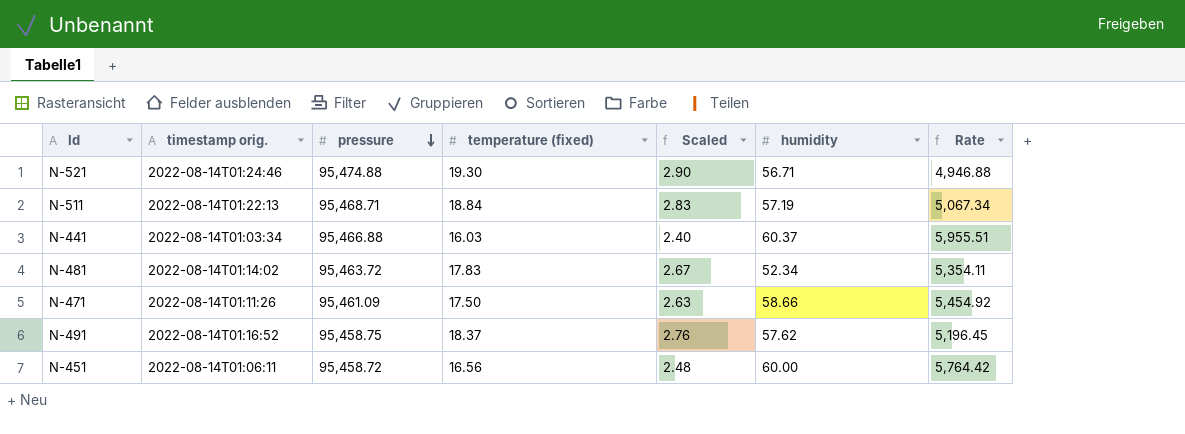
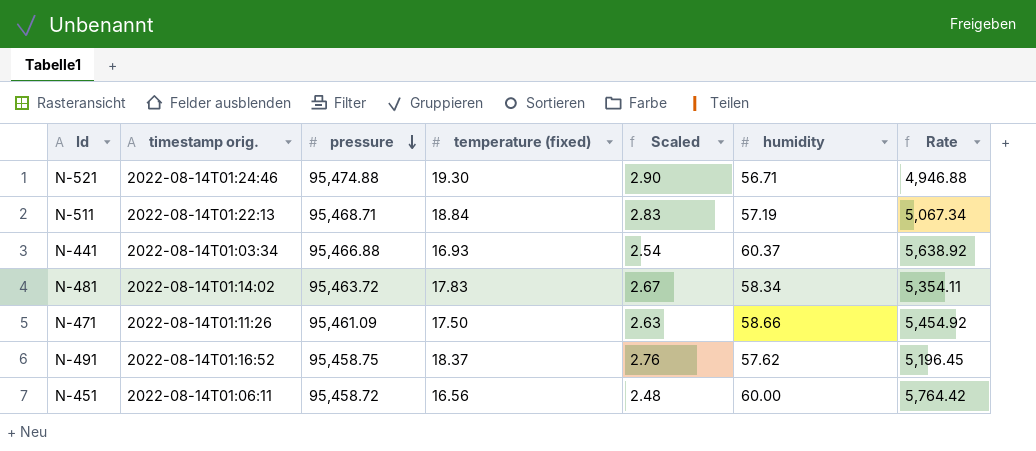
N-441 | temperature (fixed): 16.03 -> 16.93
N-441 | Scaled: 2.40 -> 2.54
N-441 | Rate: 5,955.51 -> 5,638.92
N-481 | humidity: 52.34 -> 58.34

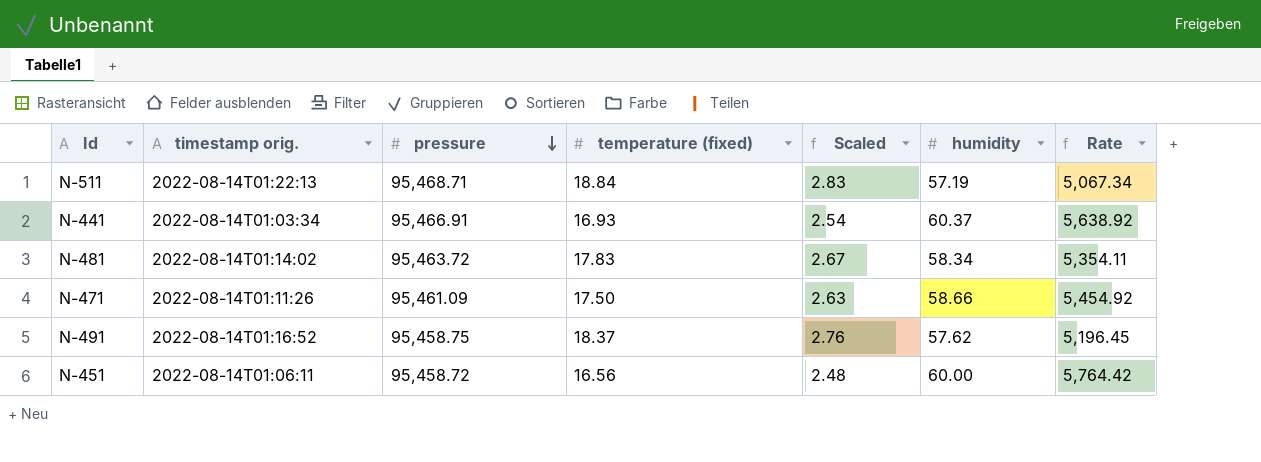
row N-521: 2022-08-14T01:24:46 | 95,474.88 | 19.30 | 2.90 | 56.71 | 4,946.88 -> none
N-441 | pressure: 95,466.88 -> 95,466.91

